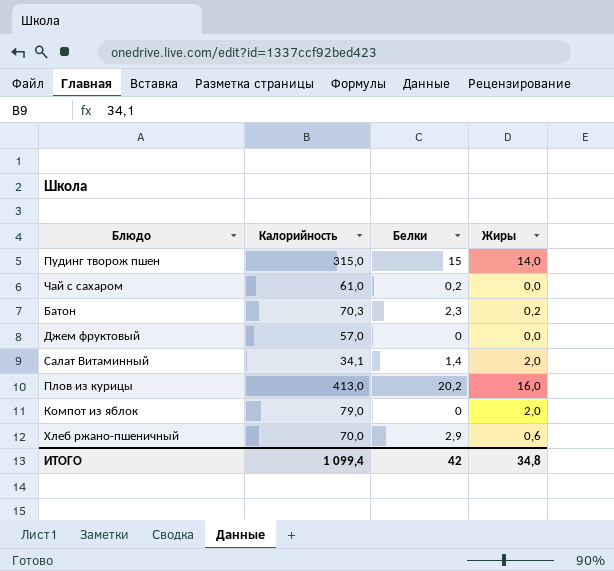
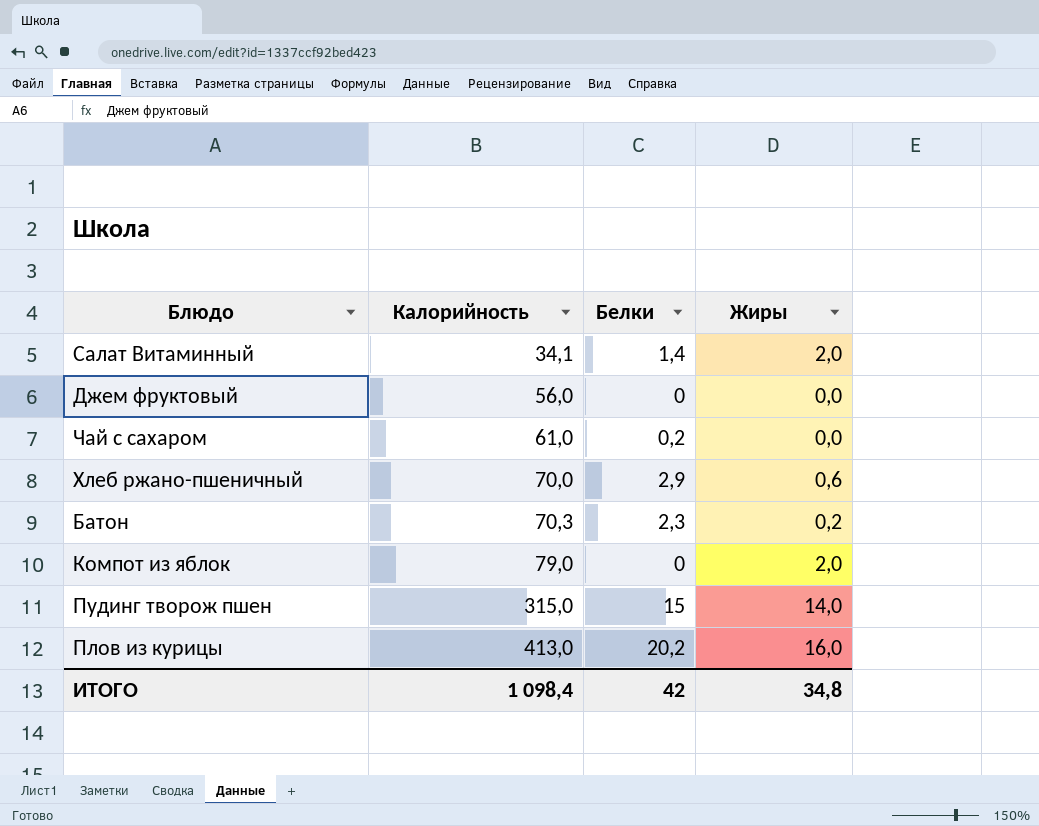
row order: none -> Калорийность ascending
Джем фруктовый | Калорийность: 57,0 -> 56,0
ИТОГО | Калорийность: 1 099,4 -> 1 098,4

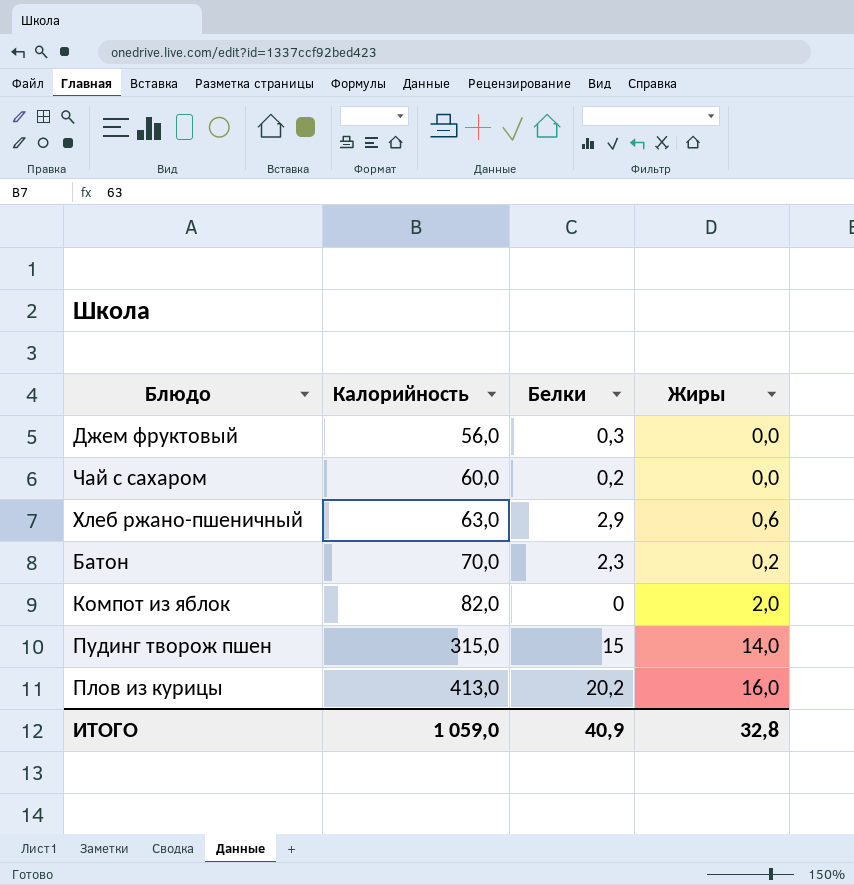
row Салат Витаминный: 34,1 | 1,4 | 2,0 -> none
Джем фруктовый | Белки: 0 -> 0,3
Чай с сахаром | Калорийность: 61,0 -> 60,0
Хлеб ржано-пшеничный | Калорийность: 70,0 -> 63,0
Батон | Калорийность: 70,3 -> 70,0
Компот из яблок | Калорийность: 79,0 -> 82,0
ИТОГО | Калорийность: 1 098,4 -> 1 059,0
ИТОГО | Белки: 42 -> 40,9
ИТОГО | Жиры: 34,8 -> 32,8

